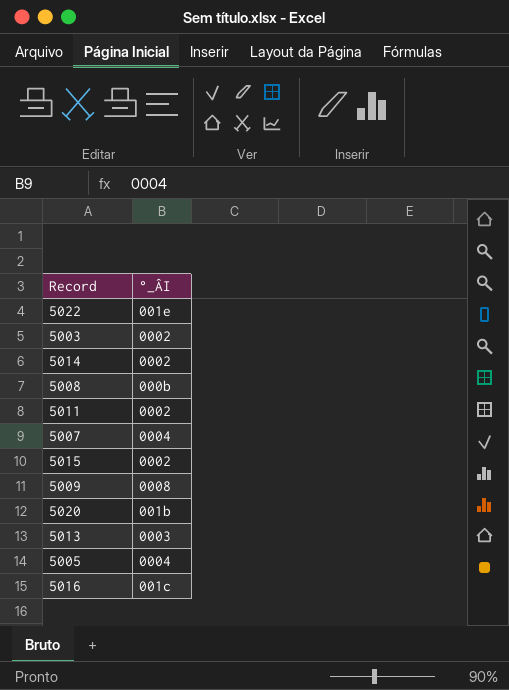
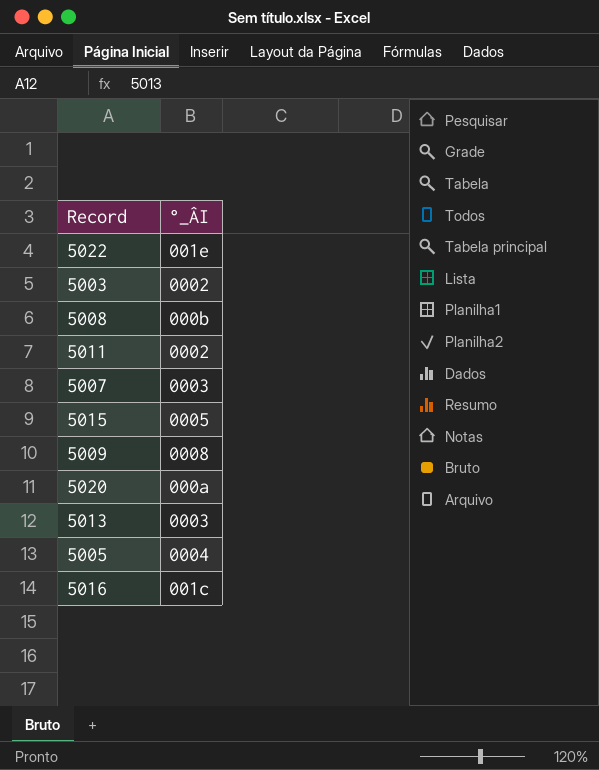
row 5014: 0002 -> none
5007 | °_ÂI: 0004 -> 0003
5015 | °_ÂI: 0002 -> 0005
5020 | °_ÂI: 001b -> 000a

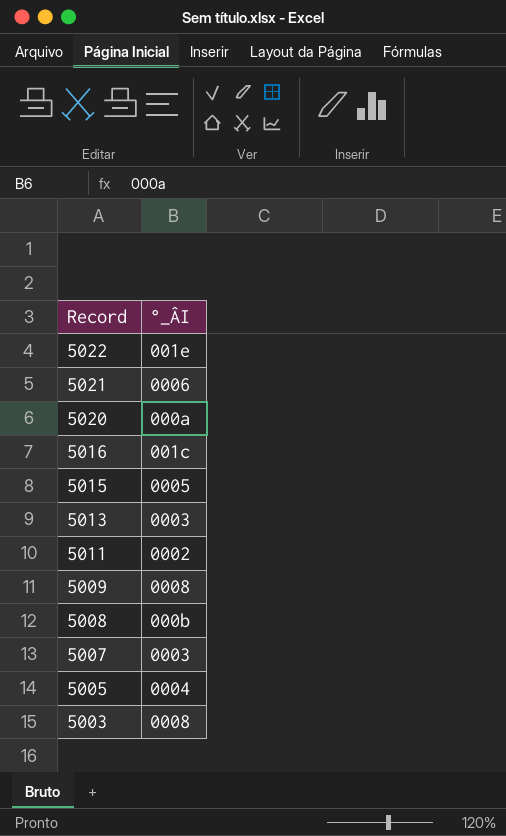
row order: none -> Record descending
row 5021: none -> 0006
5003 | °_ÂI: 0002 -> 0008

